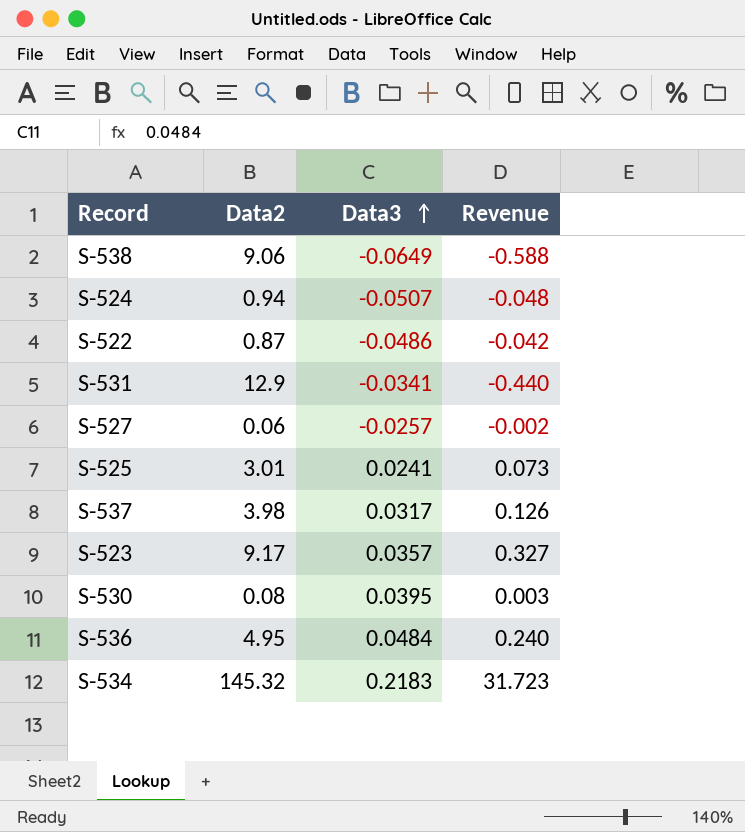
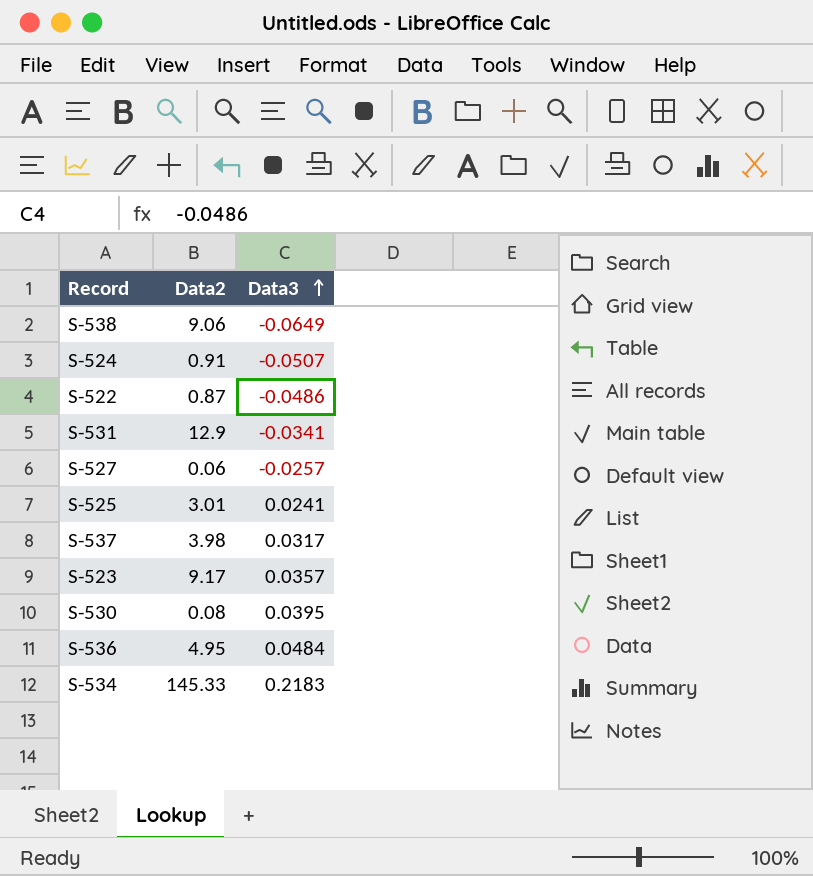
column Revenue | formula: [Data2] * [Data3] -> none
S-524 | Data2: 0.94 -> 0.91
S-534 | Data2: 145.32 -> 145.33

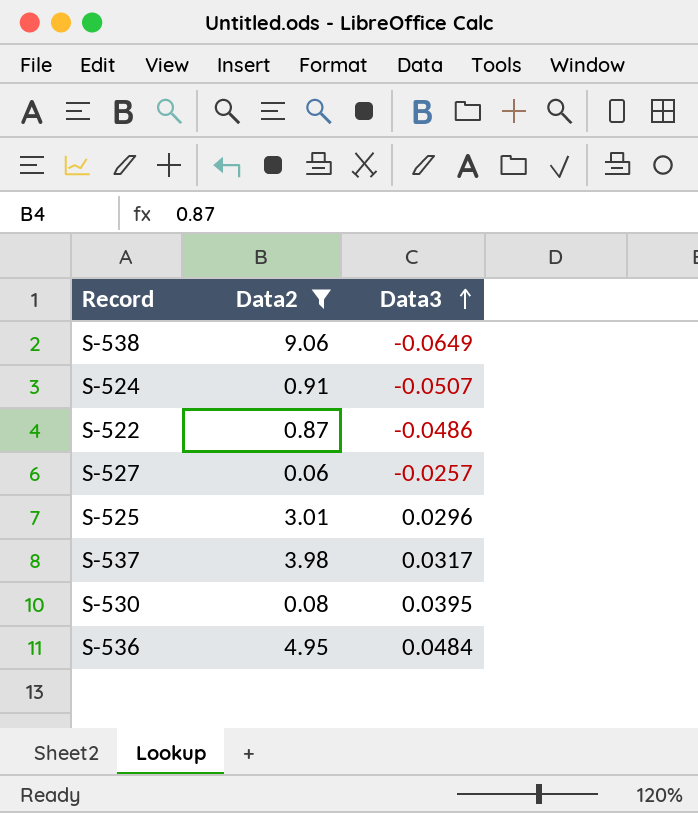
filter: none -> Data2 <= 9.06
S-525 | Data3: 0.0241 -> 0.0296

